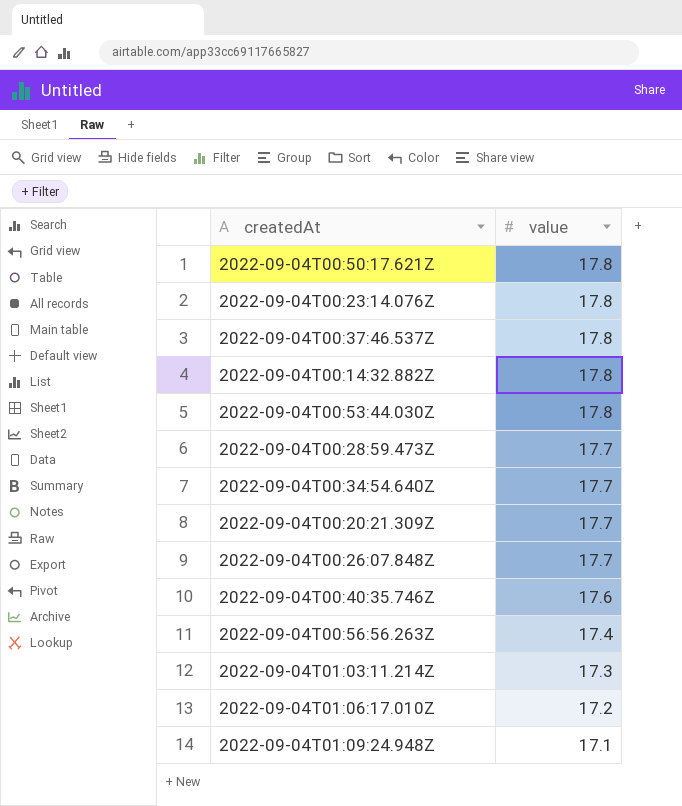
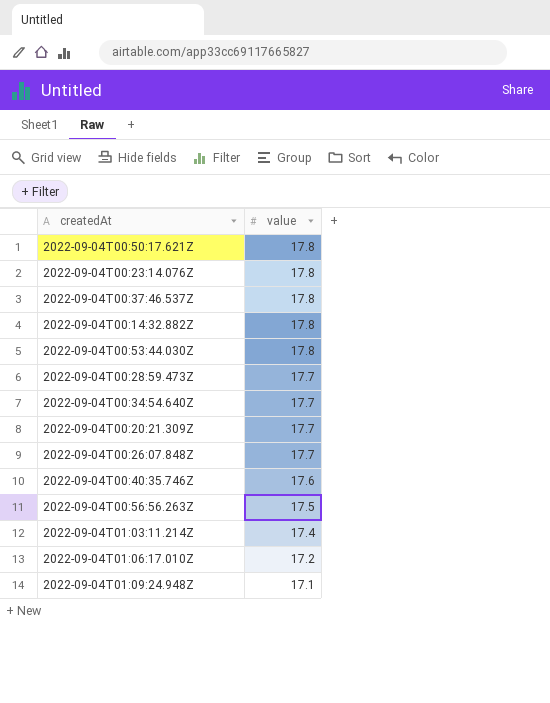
2022-09-04T00:56:56.263Z | value: 17.4 -> 17.5
2022-09-04T01:03:11.214Z | value: 17.3 -> 17.4

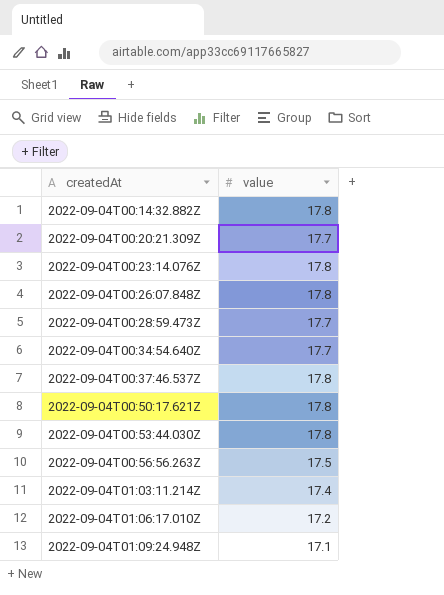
row order: value descending -> createdAt ascending
row 2022-09-04T00:40:35.746Z: 17.6 -> none
2022-09-04T00:26:07.848Z | value: 17.7 -> 17.8

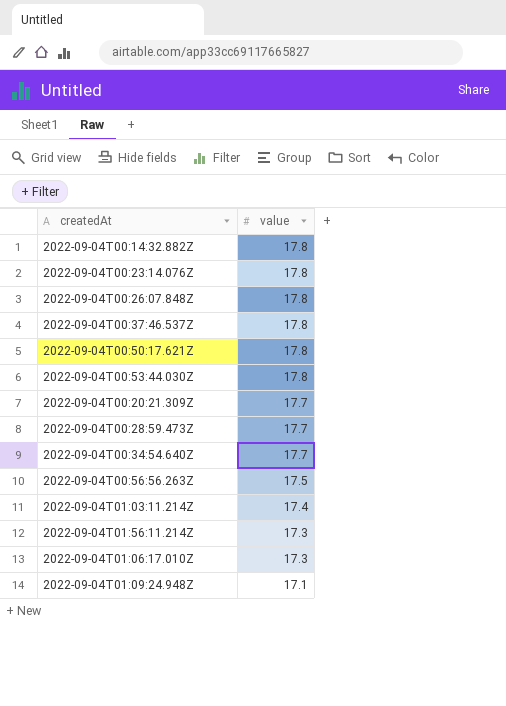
row order: createdAt ascending -> value descending
row 2022-09-04T01:56:11.214Z: none -> 17.3
2022-09-04T01:06:17.010Z | value: 17.2 -> 17.3

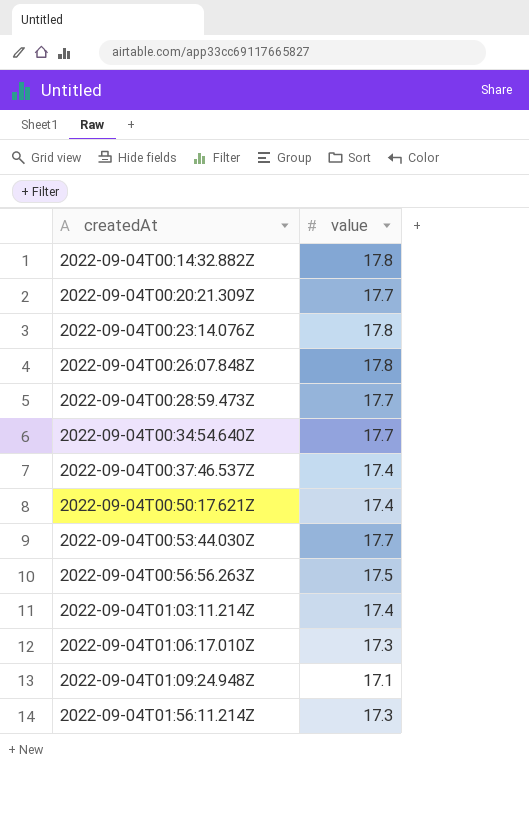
row order: value descending -> createdAt ascending
2022-09-04T00:37:46.537Z | value: 17.8 -> 17.4
2022-09-04T00:50:17.621Z | value: 17.8 -> 17.4
2022-09-04T00:53:44.030Z | value: 17.8 -> 17.7

